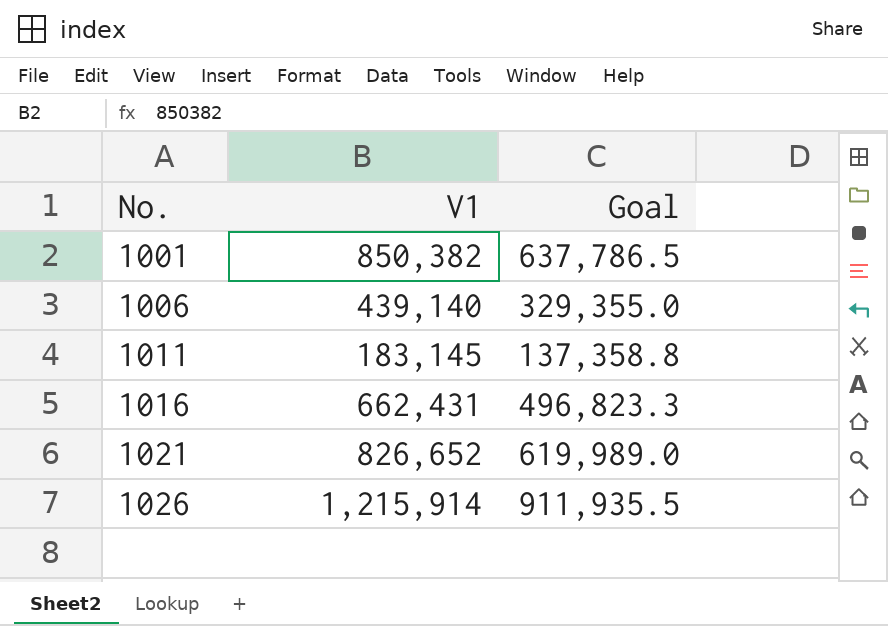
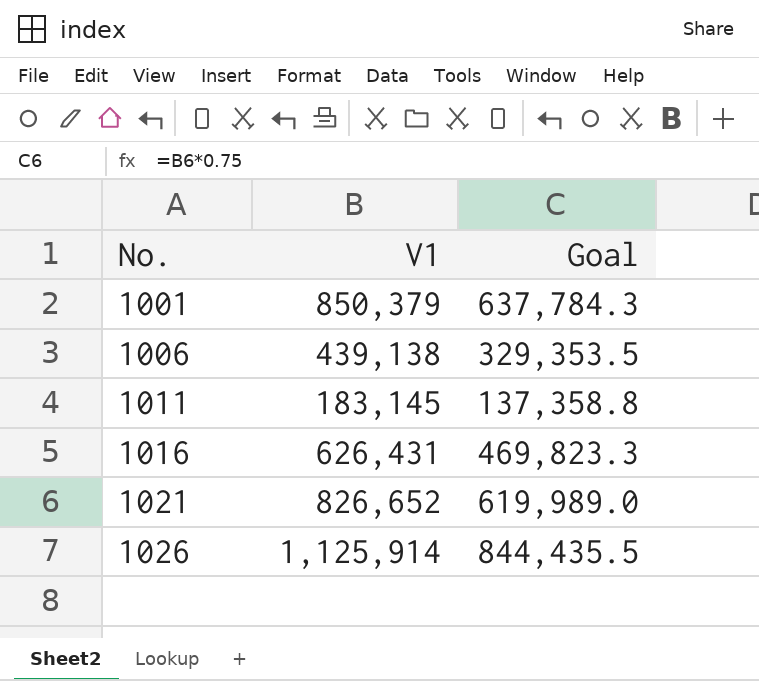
1001 | V1: 850,382 -> 850,379
1001 | Goal: 637,786.5 -> 637,784.3
1006 | V1: 439,140 -> 439,138
1006 | Goal: 329,355.0 -> 329,353.5
1016 | V1: 662,431 -> 626,431
1016 | Goal: 496,823.3 -> 469,823.3
1026 | V1: 1,215,914 -> 1,125,914
1026 | Goal: 911,935.5 -> 844,435.5

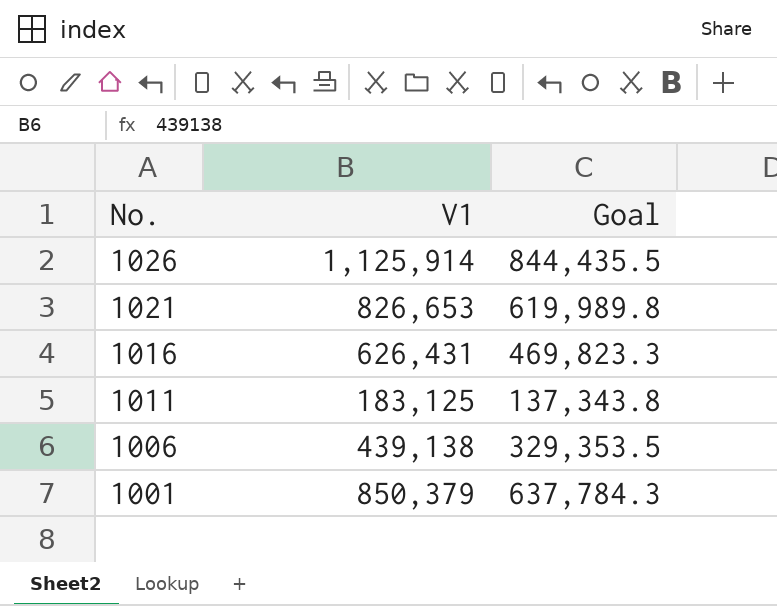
row order: No. ascending -> No. descending
1021 | V1: 826,652 -> 826,653
1021 | Goal: 619,989.0 -> 619,989.8
1011 | V1: 183,145 -> 183,125
1011 | Goal: 137,358.8 -> 137,343.8

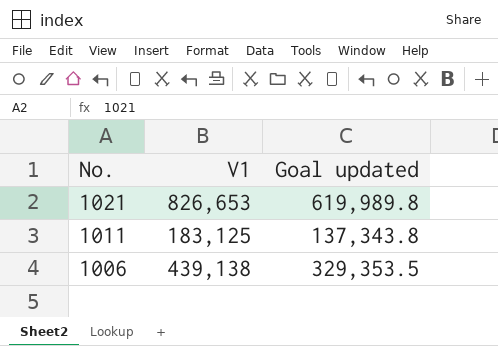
column name: Goal -> Goal updated
row 1026: 1,125,914 | 844,435.5 -> none
row 1016: 626,431 | 469,823.3 -> none
row 1001: 850,379 | 637,784.3 -> none

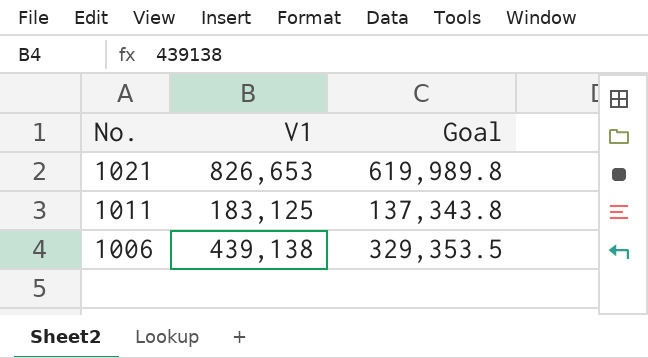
column name: Goal updated -> Goal

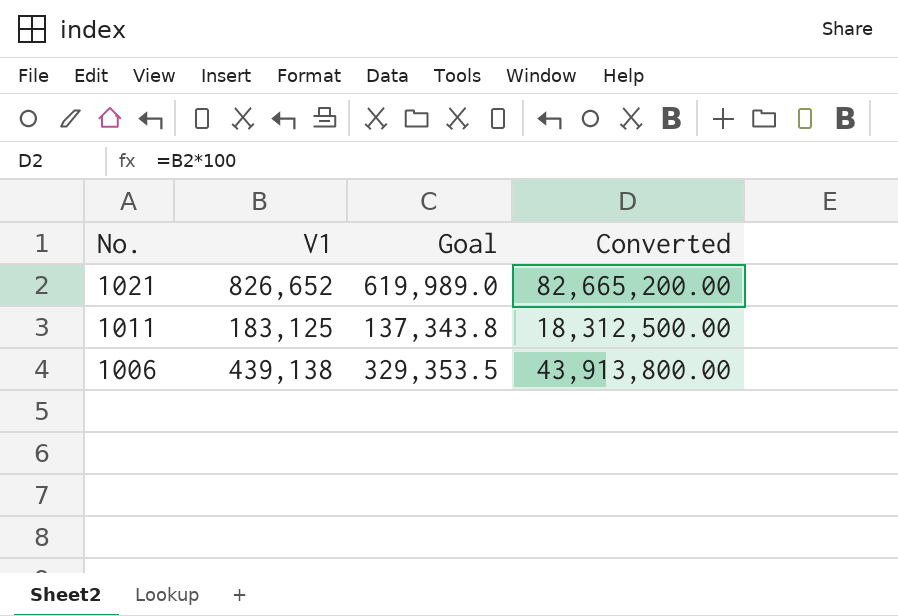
column Converted | formula: none -> [V1] * 100
1021 | V1: 826,653 -> 826,652
1021 | Goal: 619,989.8 -> 619,989.0

